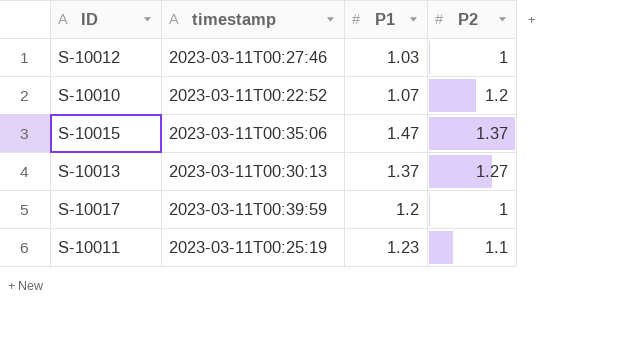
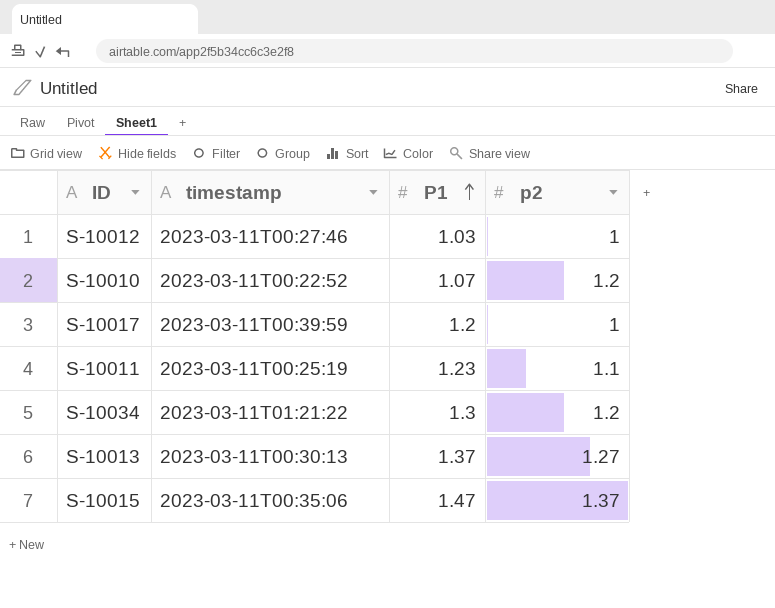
row order: none -> P1 ascending
column name: P2 -> p2
row S-10034: none -> 2023-03-11T01:21:22 | 1.3 | 1.2

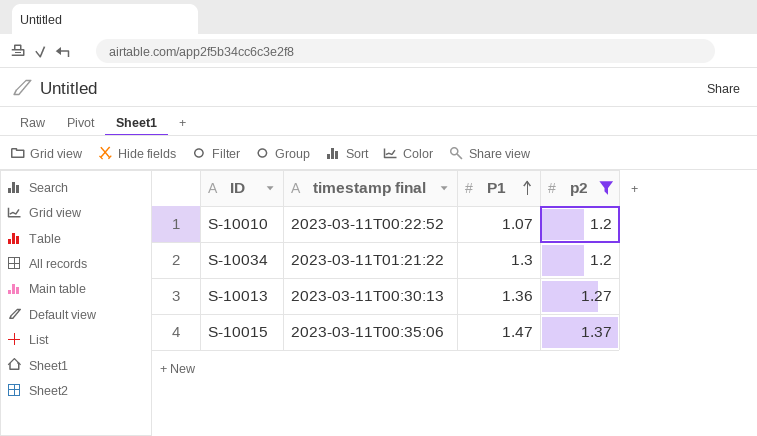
filter: none -> p2 >= 1.2
column name: timestamp -> timestamp final
S-10013 | P1: 1.37 -> 1.36

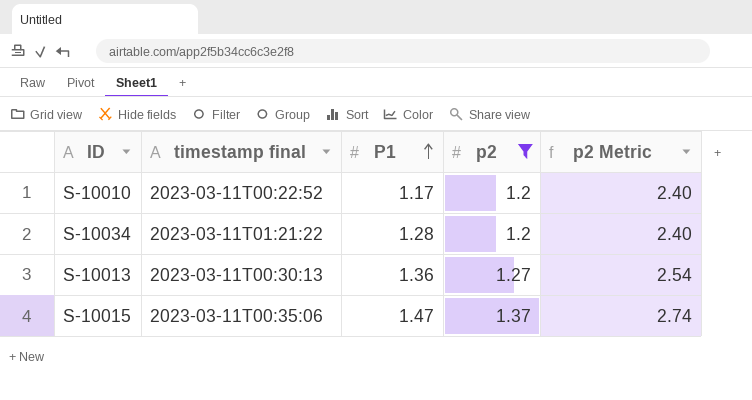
column p2 Metric | formula: none -> [p2] * 2
S-10010 | P1: 1.07 -> 1.17
S-10034 | P1: 1.3 -> 1.28

